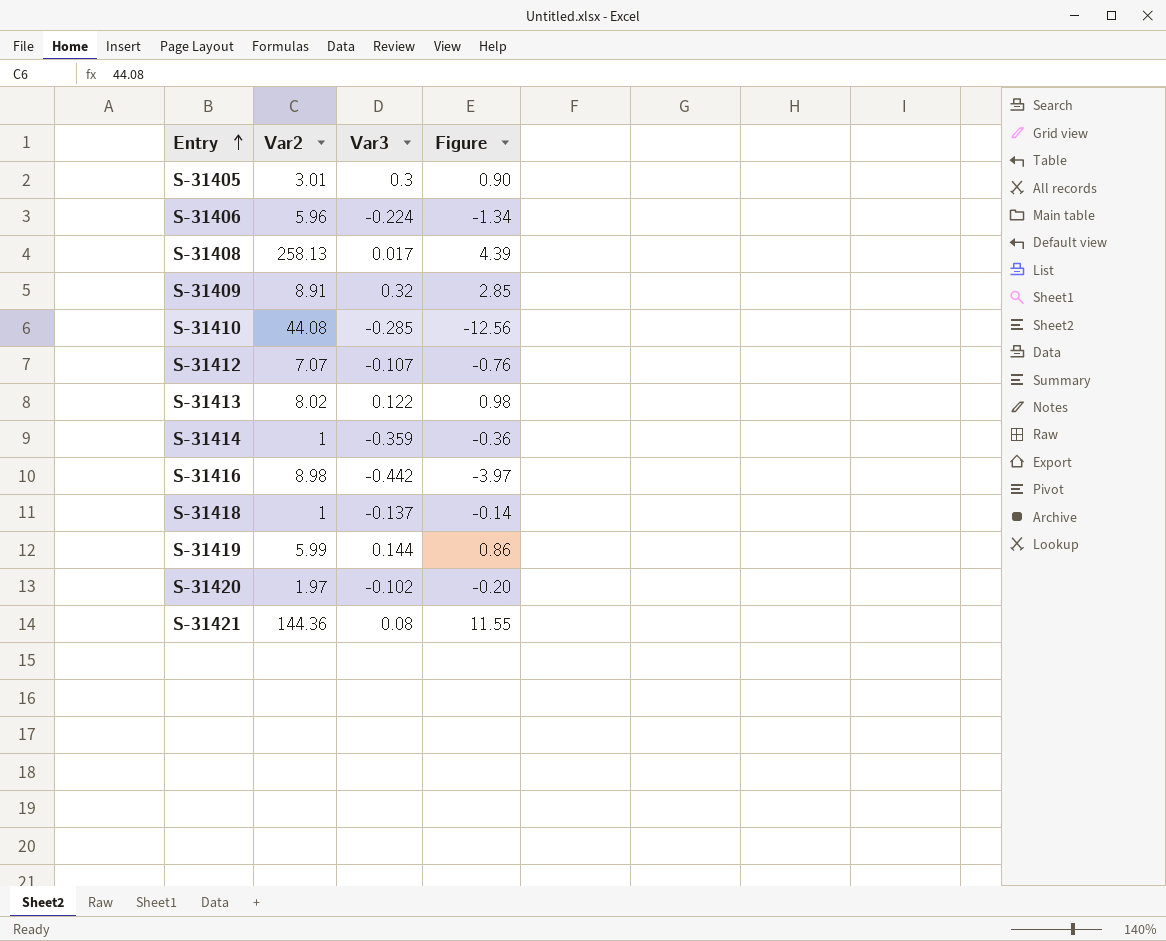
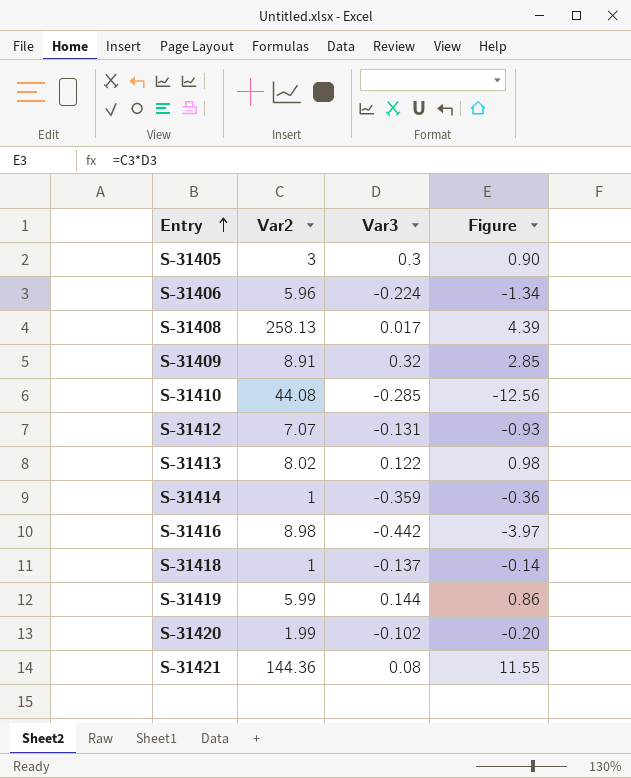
S-31405 | Var2: 3.01 -> 3
S-31412 | Var3: -0.107 -> -0.131
S-31412 | Figure: -0.76 -> -0.93
S-31420 | Var2: 1.97 -> 1.99

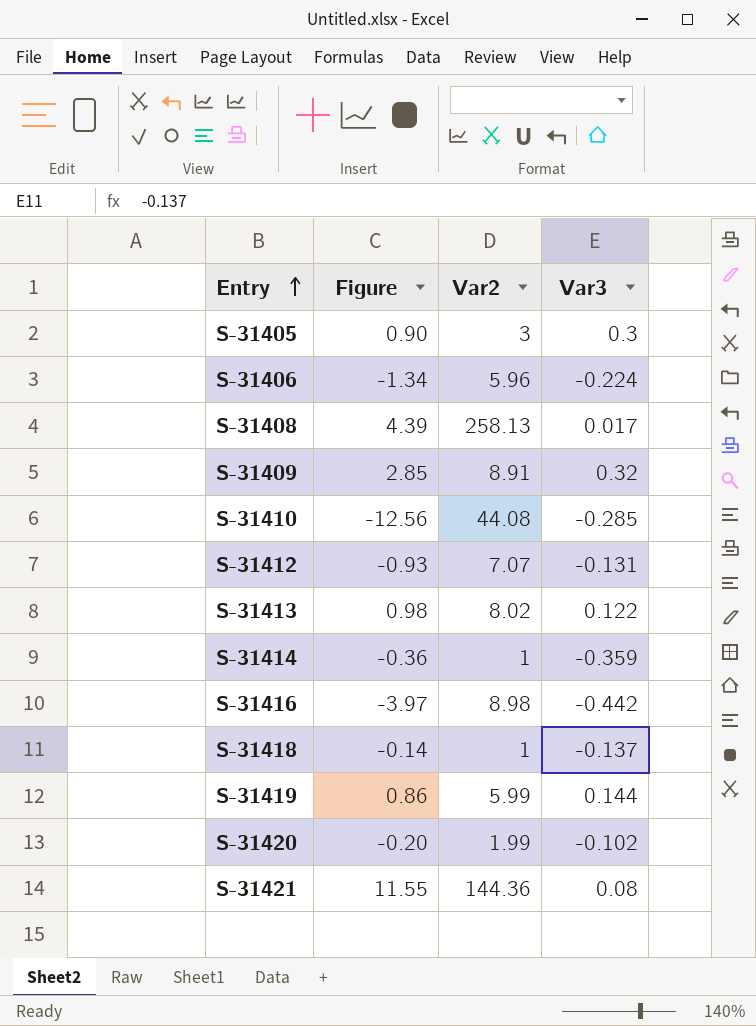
column Figure | position: 4 -> 2

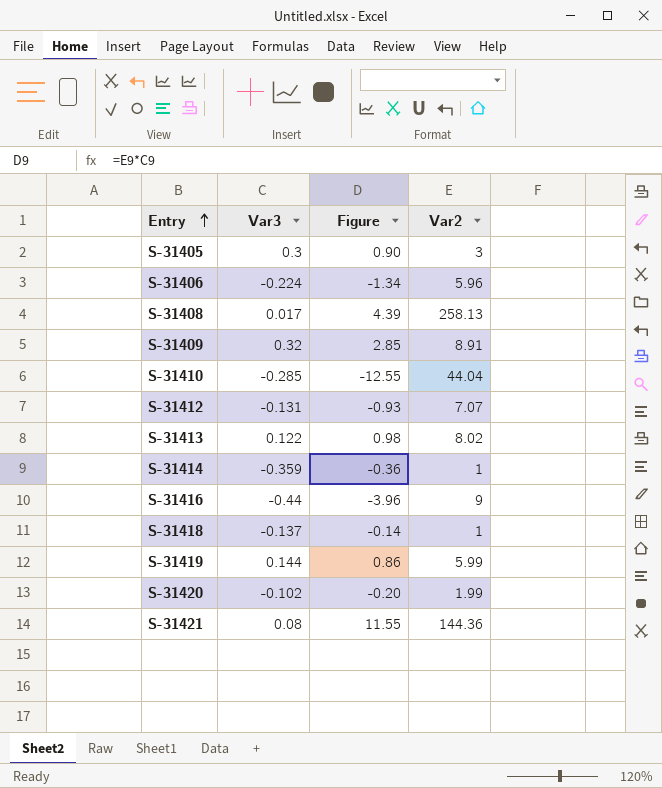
column Var3 | position: 4 -> 2
S-31410 | Figure: -12.56 -> -12.55
S-31410 | Var2: 44.08 -> 44.04
S-31416 | Var3: -0.442 -> -0.44
S-31416 | Figure: -3.97 -> -3.96
S-31416 | Var2: 8.98 -> 9

